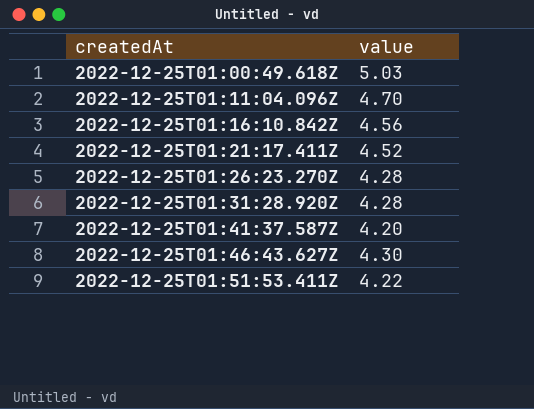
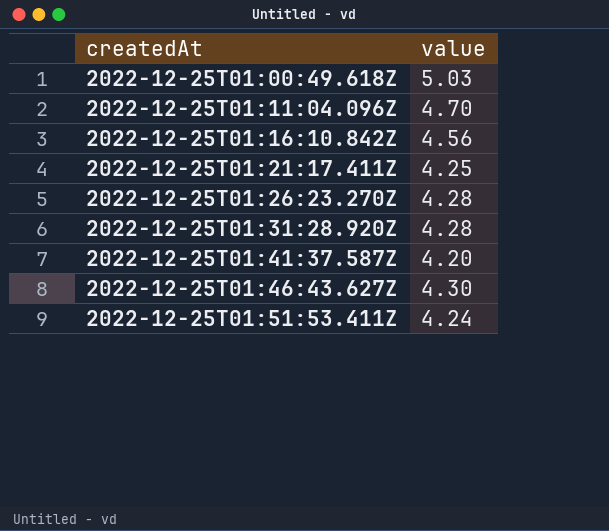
2022-12-25T01:21:17.411Z | value: 4.52 -> 4.25
2022-12-25T01:51:53.411Z | value: 4.22 -> 4.24

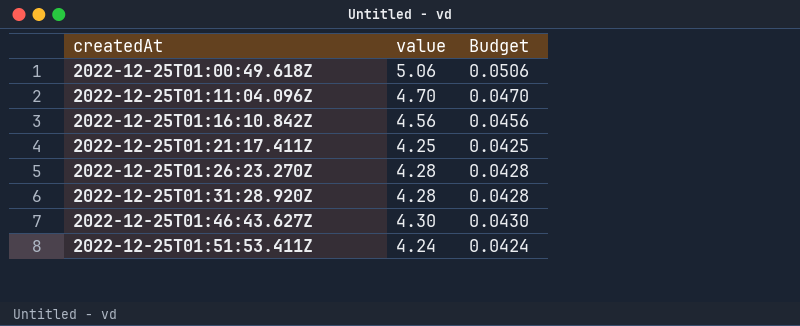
column Budget | formula: none -> [value] * 0.01
row 2022-12-25T01:41:37.587Z: 4.20 -> none
2022-12-25T01:00:49.618Z | value: 5.03 -> 5.06

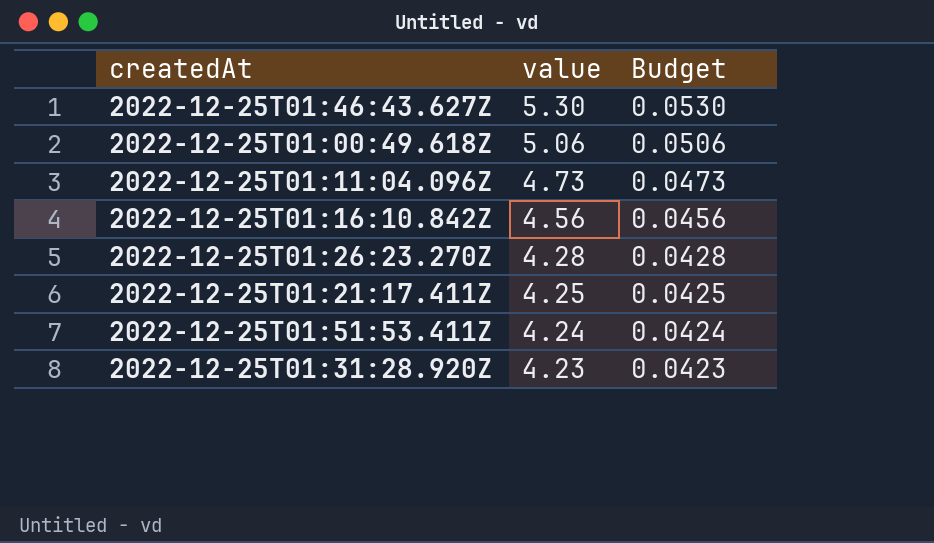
row order: createdAt ascending -> value descending
2022-12-25T01:46:43.627Z | value: 4.30 -> 5.30
2022-12-25T01:46:43.627Z | Budget: 0.0430 -> 0.0530
2022-12-25T01:11:04.096Z | value: 4.70 -> 4.73
2022-12-25T01:11:04.096Z | Budget: 0.0470 -> 0.0473
2022-12-25T01:31:28.920Z | value: 4.28 -> 4.23
2022-12-25T01:31:28.920Z | Budget: 0.0428 -> 0.0423

